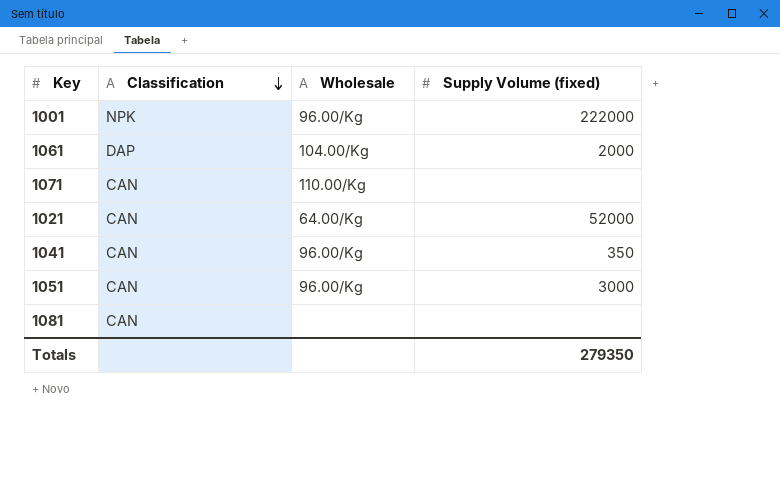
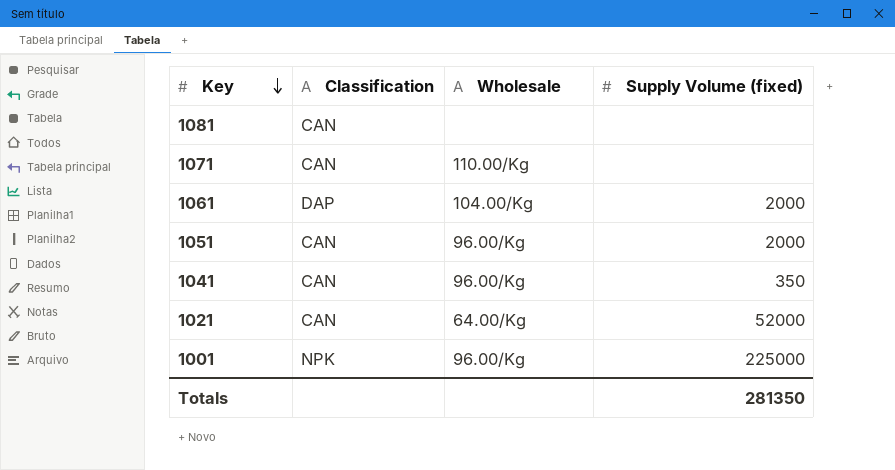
row order: Classification descending -> Key descending
1051 | Supply Volume (fixed): 3000 -> 2000
1001 | Supply Volume (fixed): 222000 -> 225000
Totals | Supply Volume (fixed): 279350 -> 281350

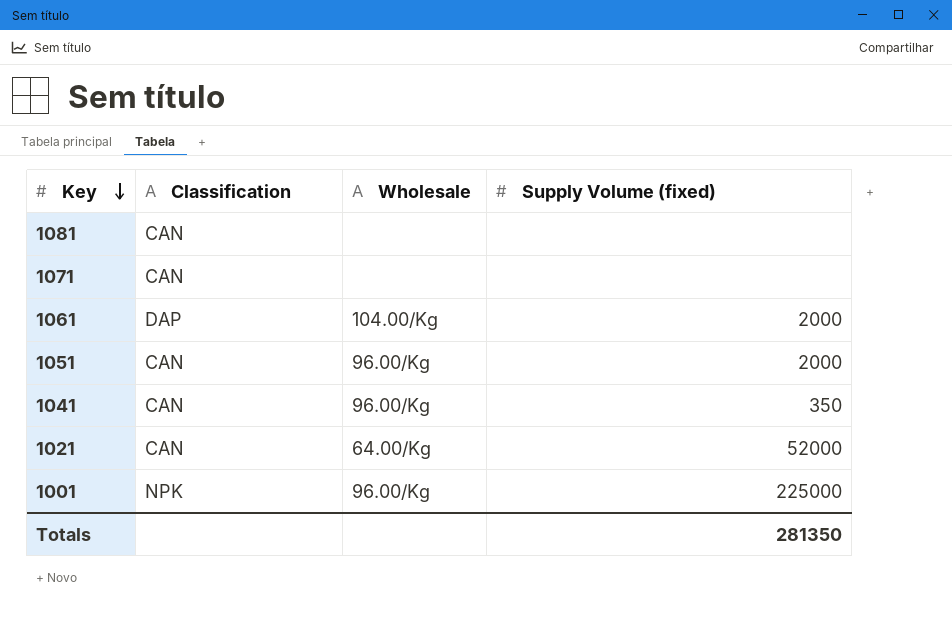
1071 | Wholesale: 110.00/Kg -> none

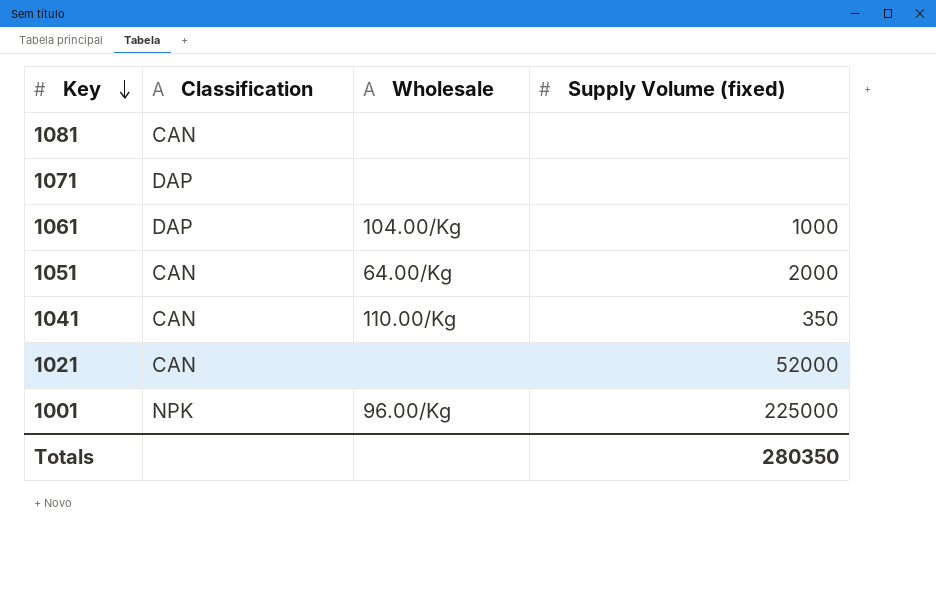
1071 | Classification: CAN -> DAP
1061 | Supply Volume (fixed): 2000 -> 1000
1051 | Wholesale: 96.00/Kg -> 64.00/Kg
1041 | Wholesale: 96.00/Kg -> 110.00/Kg
1021 | Wholesale: 64.00/Kg -> none
Totals | Supply Volume (fixed): 281350 -> 280350

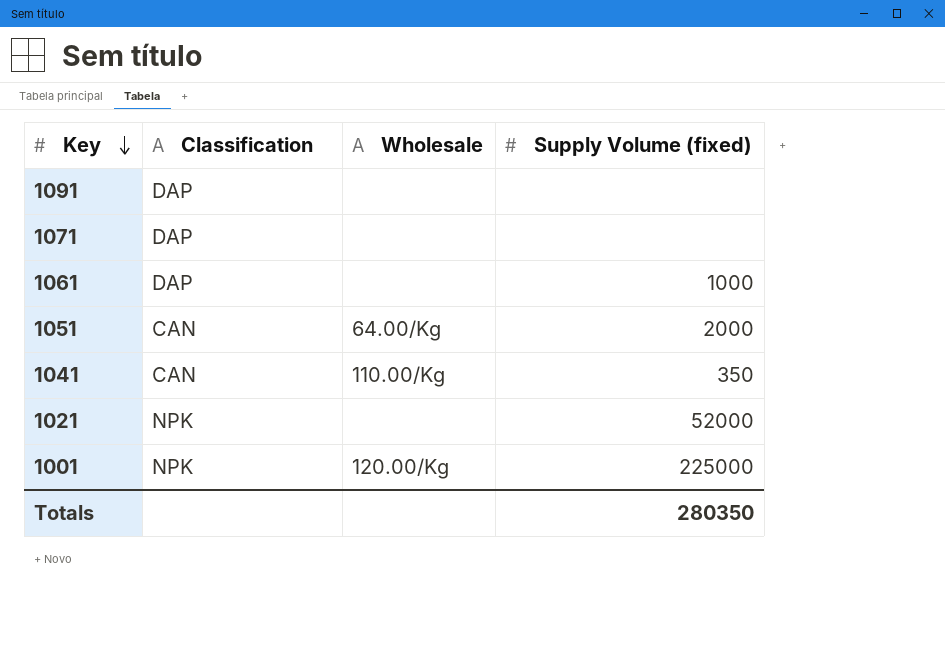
row 1081: CAN | none | none -> none
row 1091: none -> DAP | none | none
1061 | Wholesale: 104.00/Kg -> none
1021 | Classification: CAN -> NPK
1001 | Wholesale: 96.00/Kg -> 120.00/Kg

